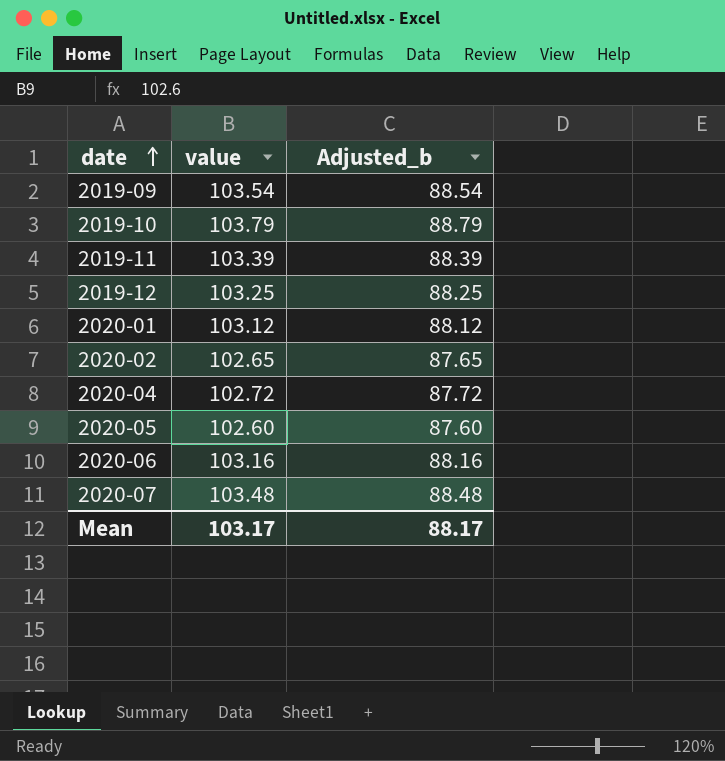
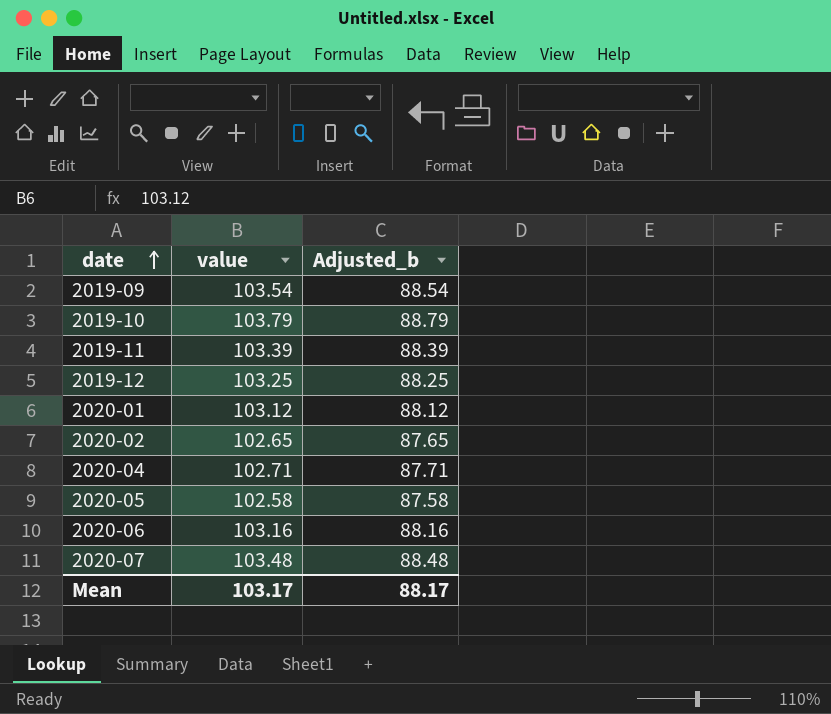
2020-04 | value: 102.72 -> 102.71
2020-04 | Adjusted_b: 87.72 -> 87.71
2020-05 | value: 102.60 -> 102.58
2020-05 | Adjusted_b: 87.60 -> 87.58

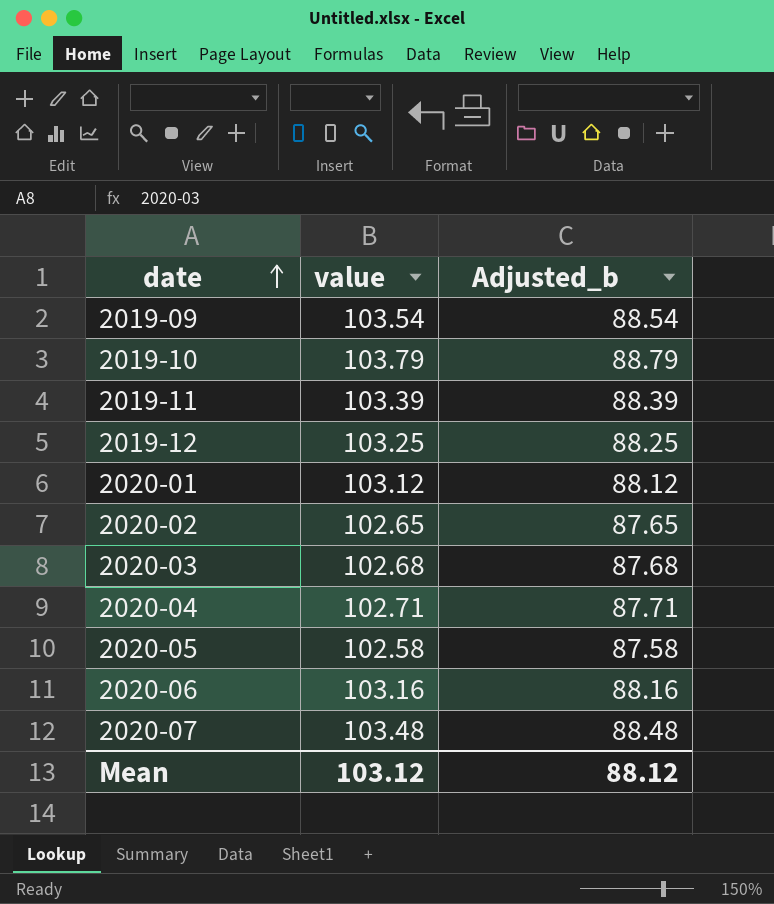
row 2020-03: none -> 102.68 | 87.68
Mean | value: 103.17 -> 103.12
Mean | Adjusted_b: 88.17 -> 88.12

